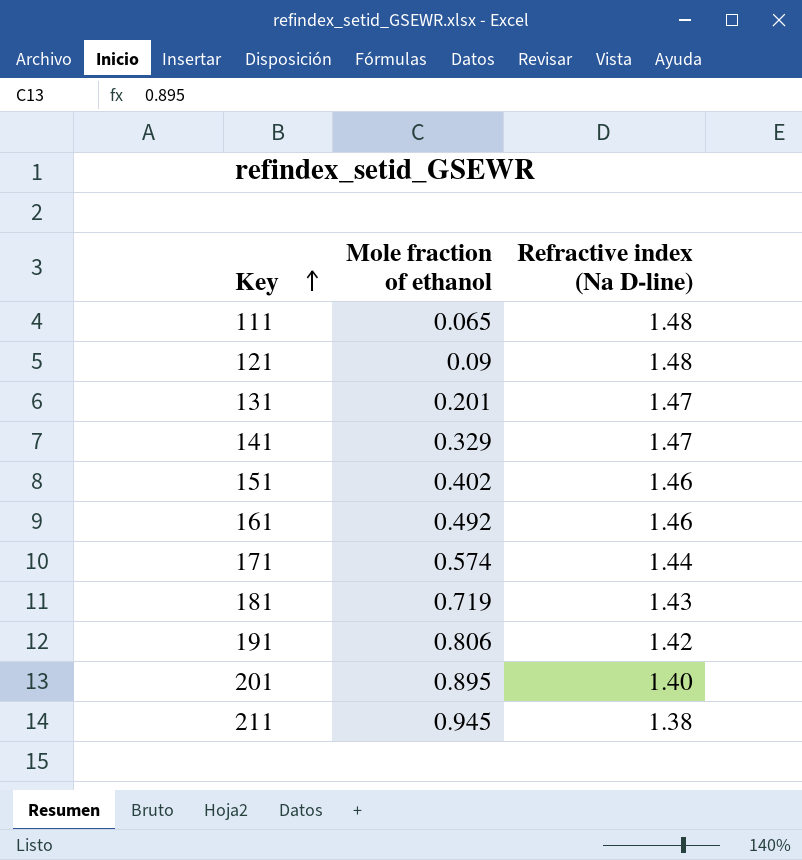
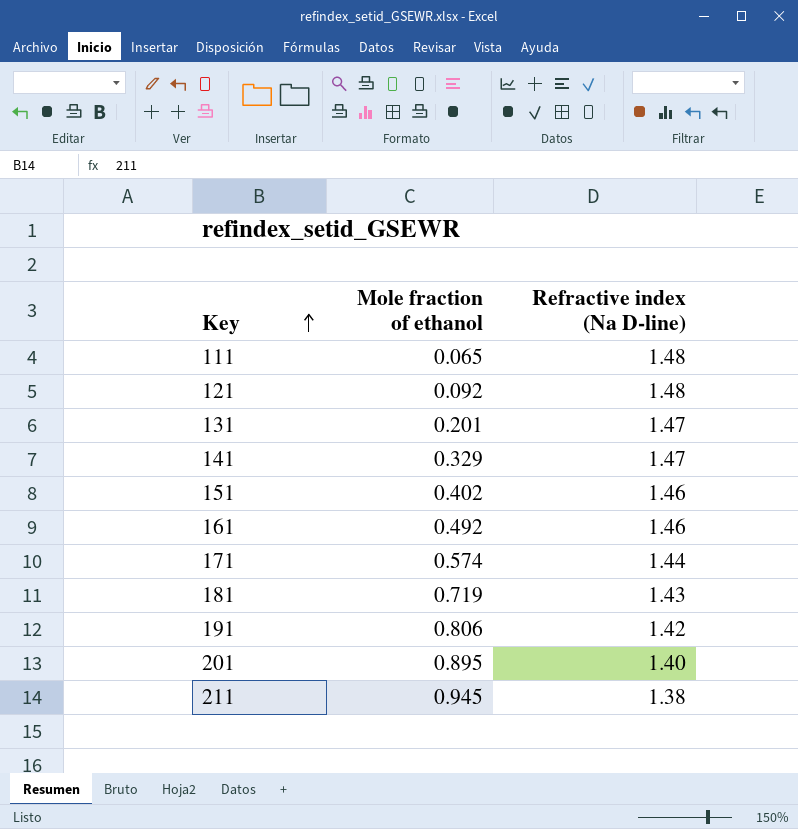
121 | Mole fraction of ethanol: 0.09 -> 0.092

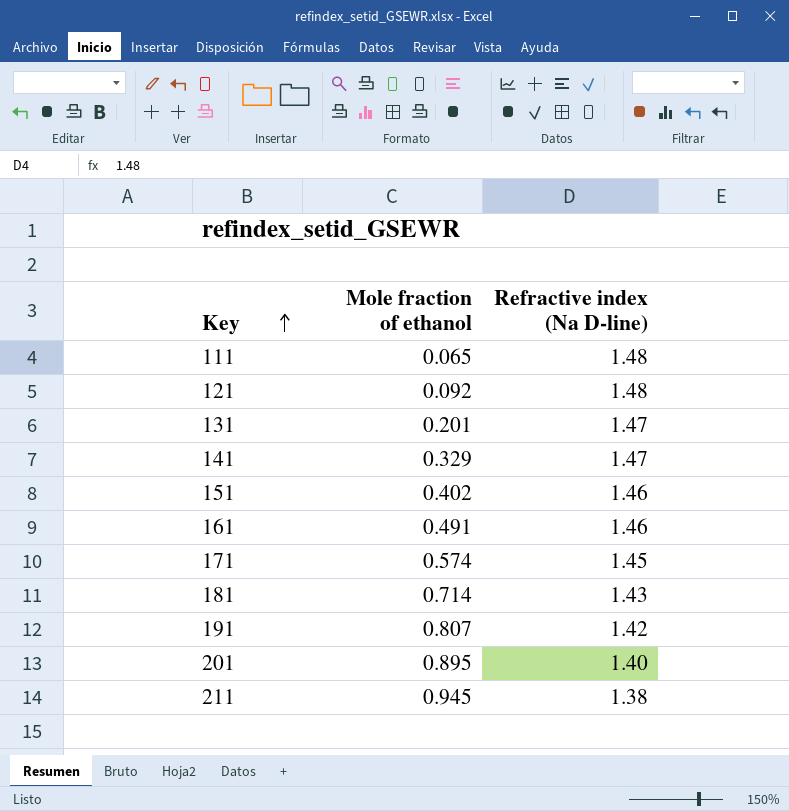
161 | Mole fraction of ethanol: 0.492 -> 0.491
171 | Refractive index (Na D-line): 1.44 -> 1.45
181 | Mole fraction of ethanol: 0.719 -> 0.714
191 | Mole fraction of ethanol: 0.806 -> 0.807

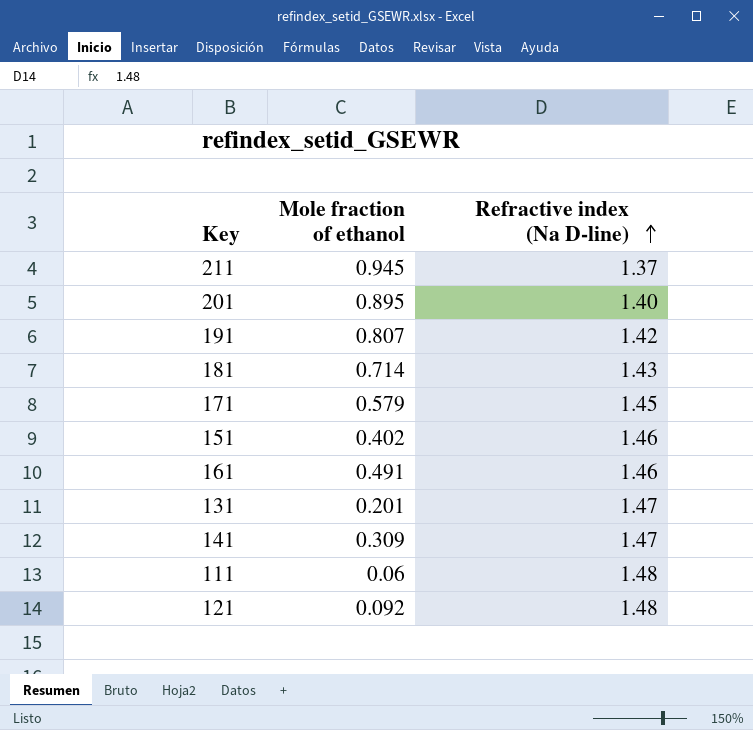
row order: Key ascending -> Refractive index (Na D-line) ascending
211 | Refractive index (Na D-line): 1.38 -> 1.37
171 | Mole fraction of ethanol: 0.574 -> 0.579
141 | Mole fraction of ethanol: 0.329 -> 0.309
111 | Mole fraction of ethanol: 0.065 -> 0.06

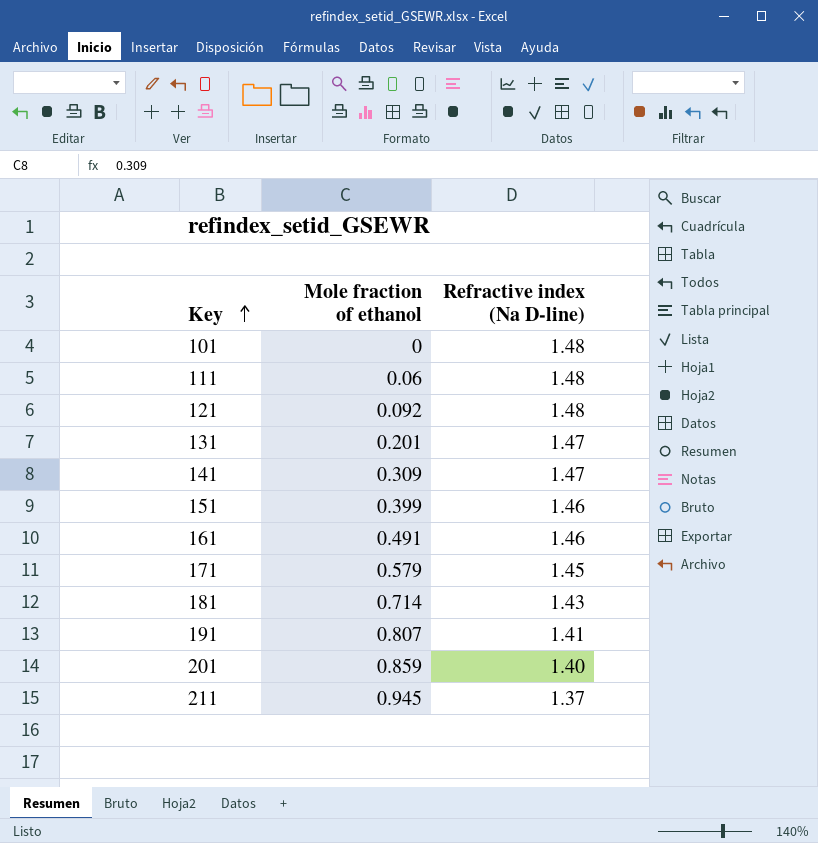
row order: Refractive index (Na D-line) ascending -> Key ascending
row 101: none -> 0 | 1.48
151 | Mole fraction of ethanol: 0.402 -> 0.399
191 | Refractive index (Na D-line): 1.42 -> 1.41
201 | Mole fraction of ethanol: 0.895 -> 0.859

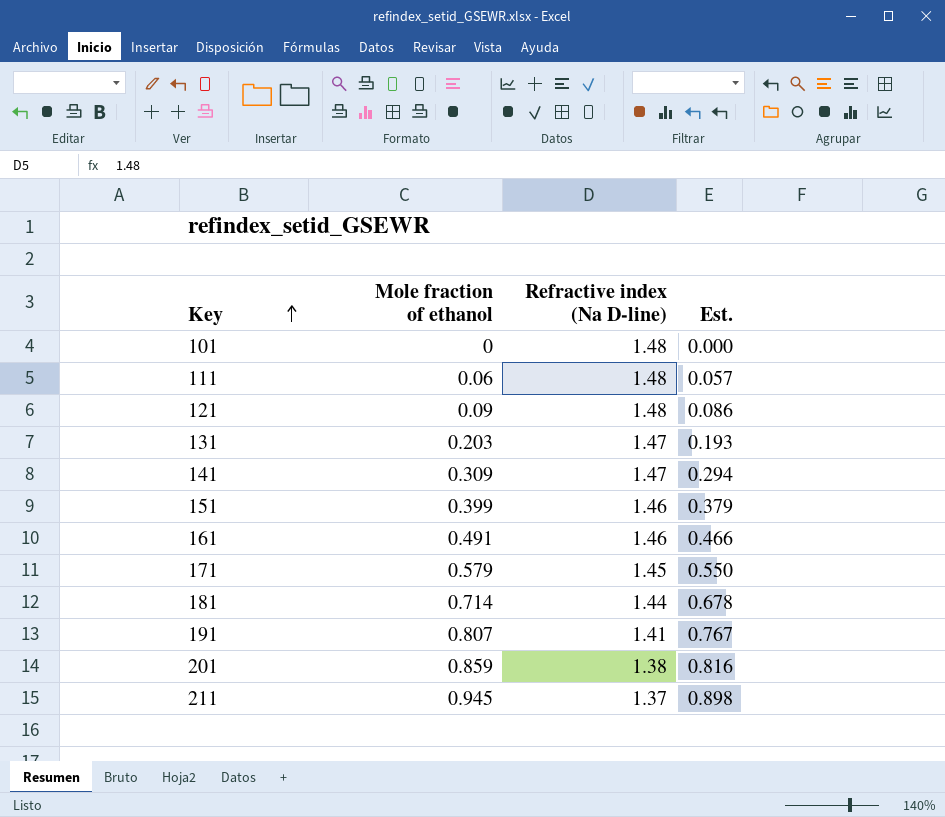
column Est. | formula: none -> [Mole fraction of ethanol] * 0.95
121 | Mole fraction of ethanol: 0.092 -> 0.09
131 | Mole fraction of ethanol: 0.201 -> 0.203
181 | Refractive index (Na D-line): 1.43 -> 1.44
201 | Refractive index (Na D-line): 1.40 -> 1.38

